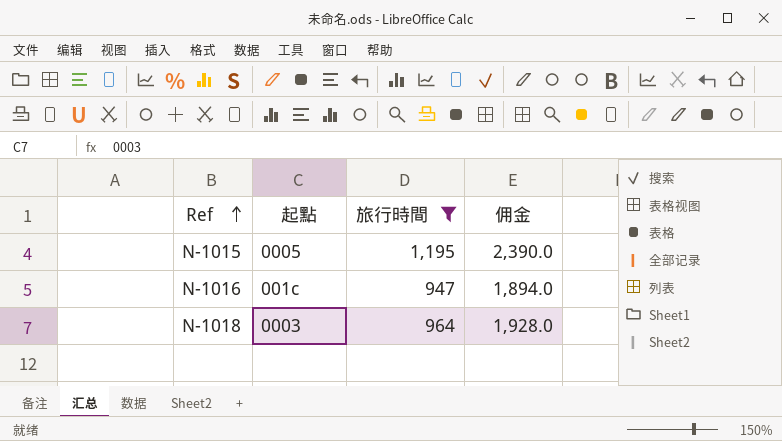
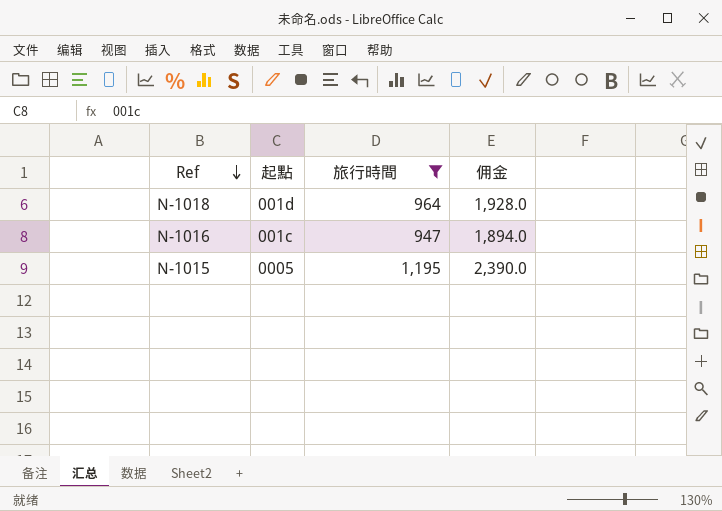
row order: Ref ascending -> Ref descending
N-1018 | 起點: 0003 -> 001d

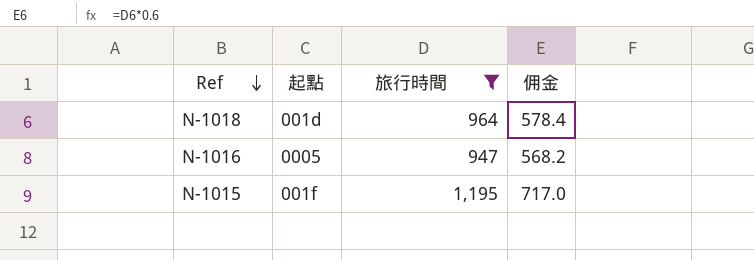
column 佣金 | formula: [旅行時間] * 2 -> [旅行時間] * 0.6
N-1016 | 起點: 001c -> 0005
N-1015 | 起點: 0005 -> 001f

